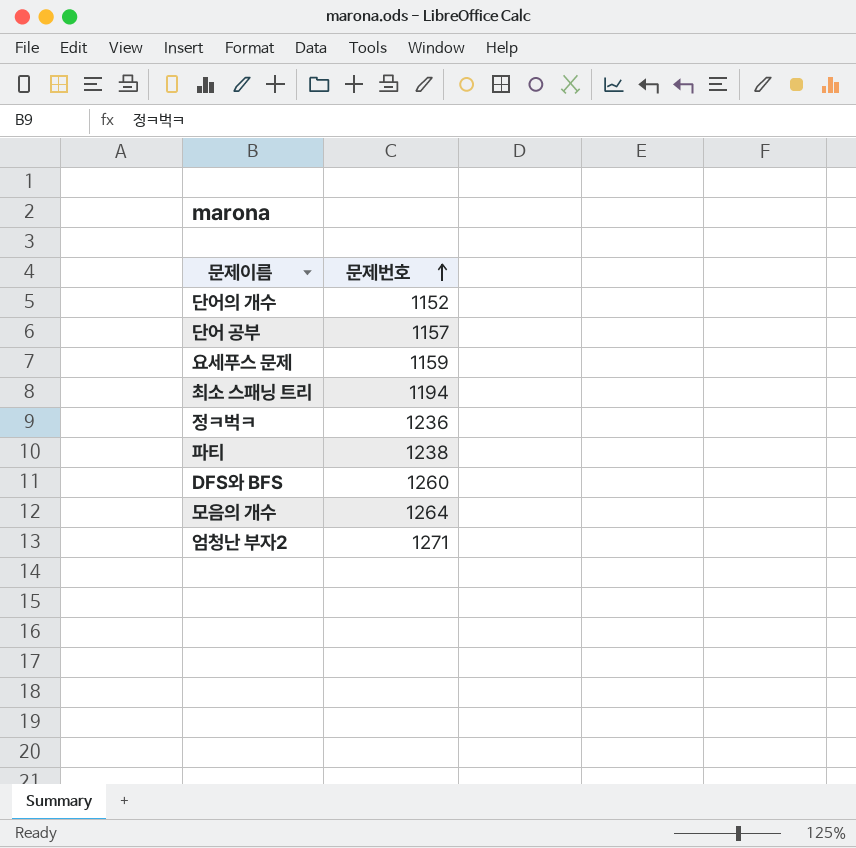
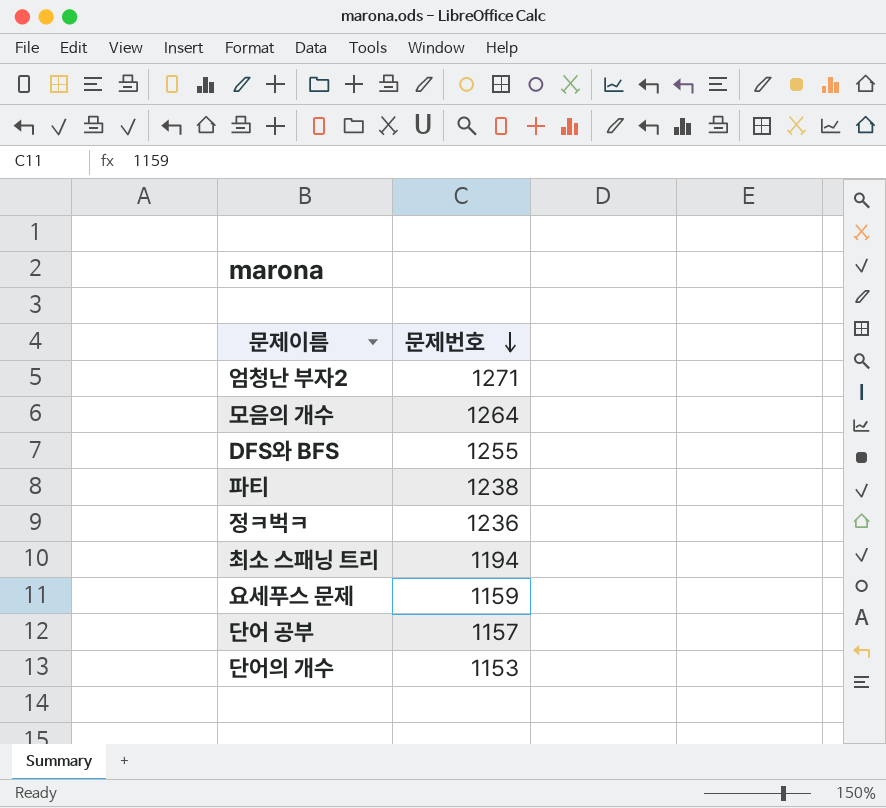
row order: 문제번호 ascending -> 문제번호 descending
DFS와 BFS | 문제번호: 1260 -> 1255
단어의 개수 | 문제번호: 1152 -> 1153

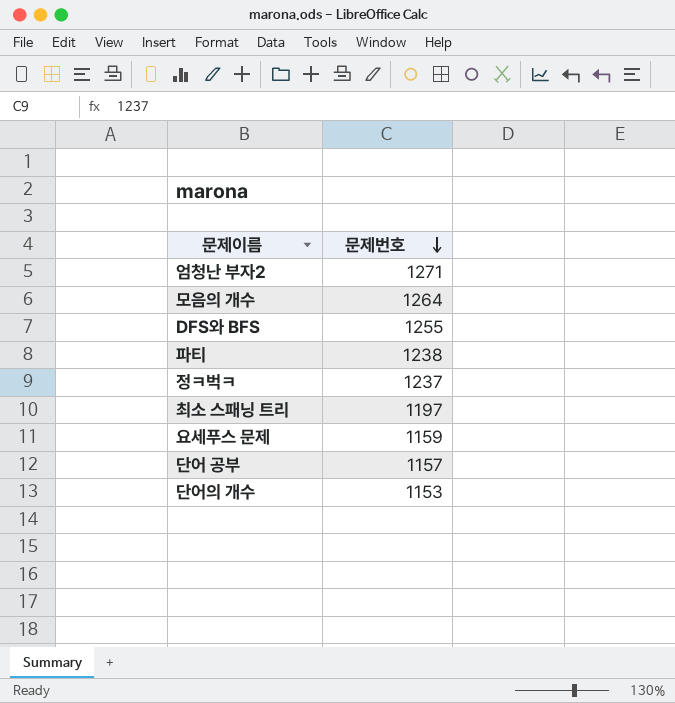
정ㅋ벅ㅋ | 문제번호: 1236 -> 1237
최소 스패닝 트리 | 문제번호: 1194 -> 1197

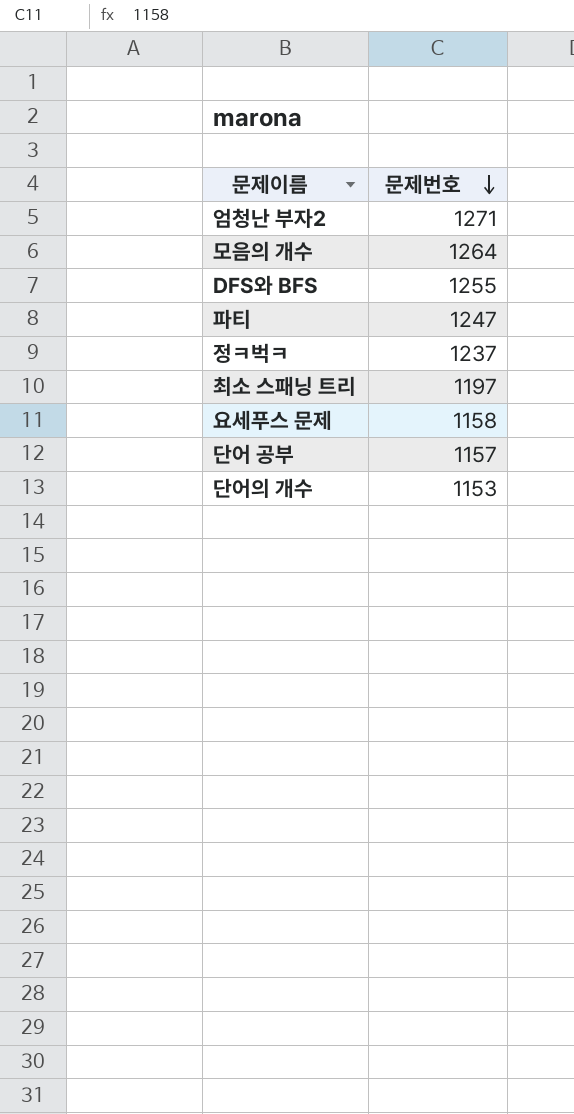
파티 | 문제번호: 1238 -> 1247
요세푸스 문제 | 문제번호: 1159 -> 1158

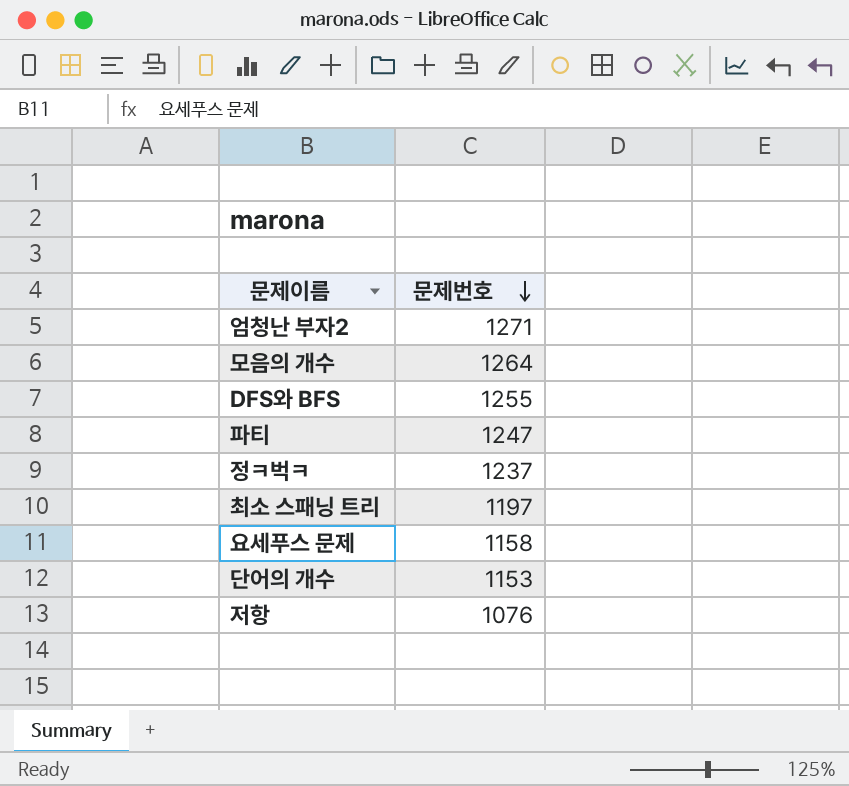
row 단어 공부: 1157 -> none
row 저항: none -> 1076

